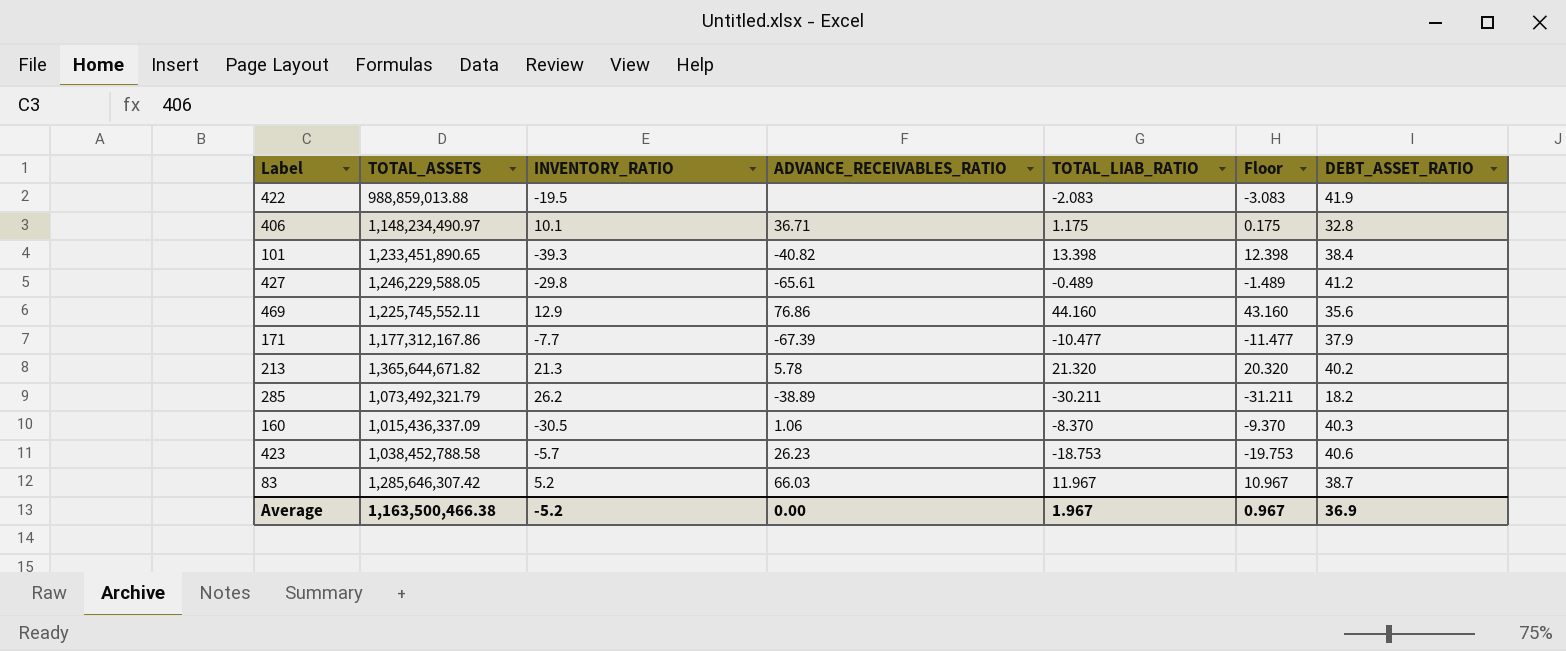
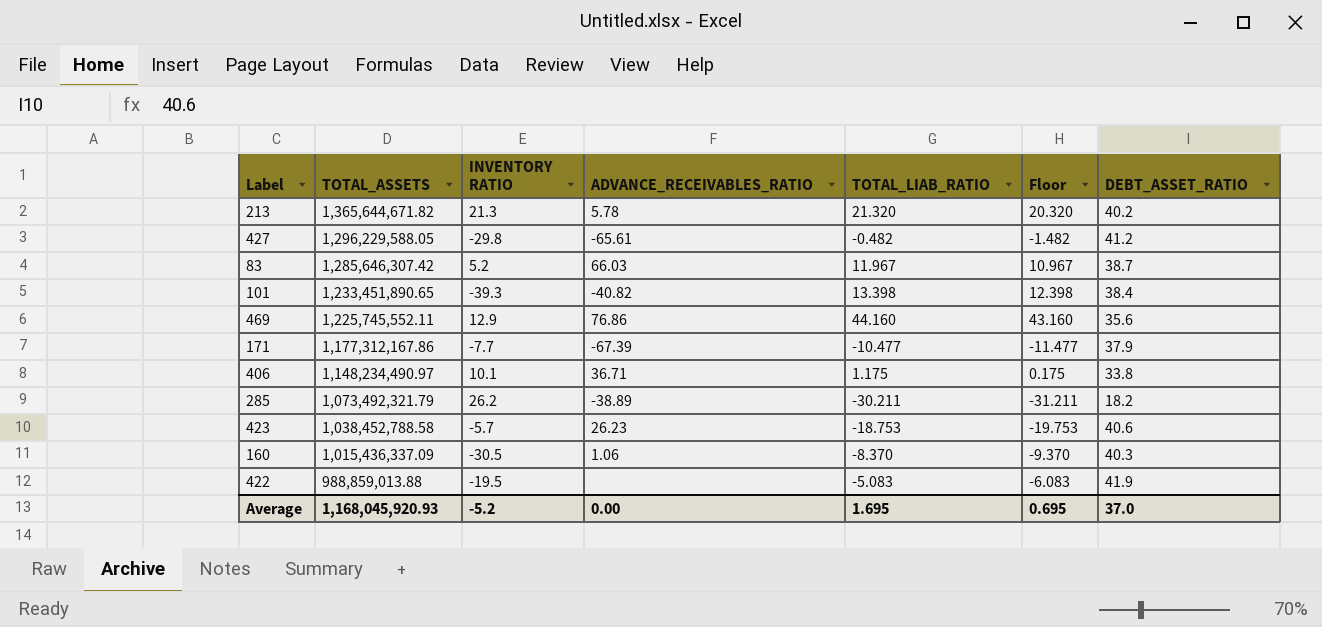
row order: none -> TOTAL_ASSETS descending
column name: INVENTORY_RATIO -> INVENTORY RATIO
427 | TOTAL_ASSETS: 1,246,229,588.05 -> 1,296,229,588.05
427 | TOTAL_LIAB_RATIO: -0.489 -> -0.482
427 | Floor: -1.489 -> -1.482
406 | DEBT_ASSET_RATIO: 32.8 -> 33.8
422 | TOTAL_LIAB_RATIO: -2.083 -> -5.083
422 | Floor: -3.083 -> -6.083
Average | TOTAL_ASSETS: 1,163,500,466.38 -> 1,168,045,920.93
Average | TOTAL_LIAB_RATIO: 1.967 -> 1.695
Average | Floor: 0.967 -> 0.695
Average | DEBT_ASSET_RATIO: 36.9 -> 37.0

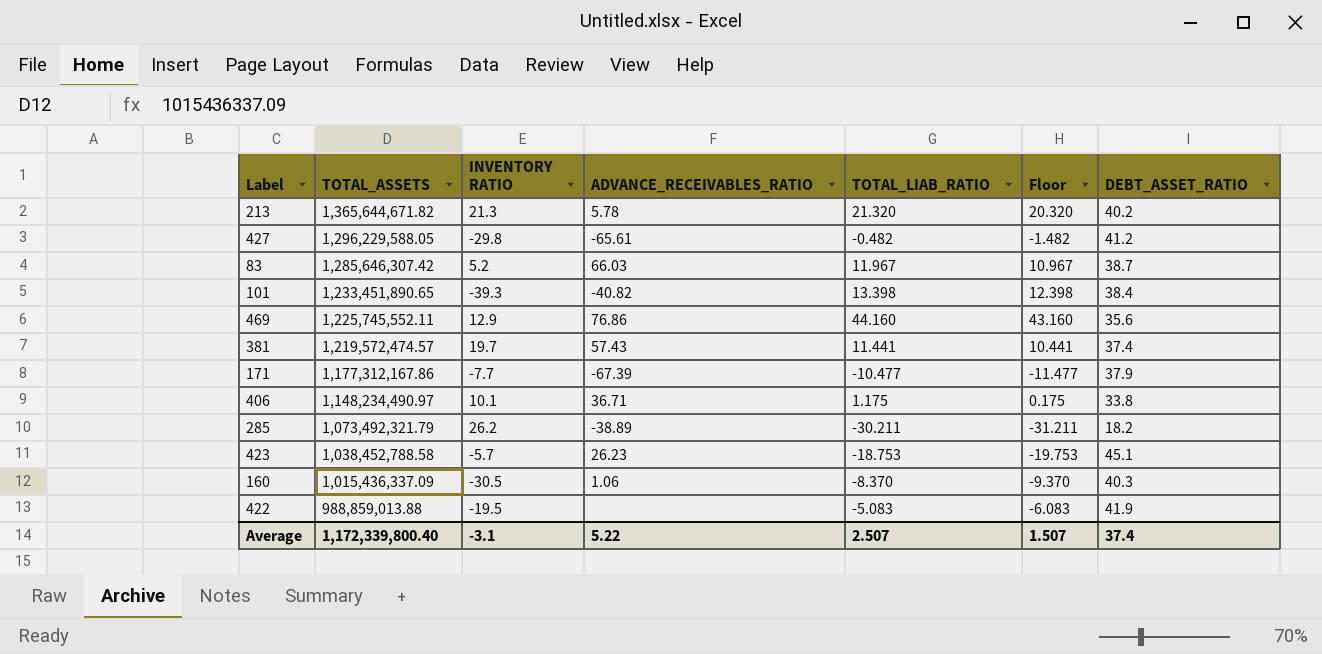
row 381: none -> 1,219,572,474.57 | 19.7 | 57.43 | 11.441 | 10.441 | 37.4
423 | DEBT_ASSET_RATIO: 40.6 -> 45.1
Average | TOTAL_ASSETS: 1,168,045,920.93 -> 1,172,339,800.40
Average | INVENTORY RATIO: -5.2 -> -3.1
Average | ADVANCE_RECEIVABLES_RATIO: 0.00 -> 5.22
Average | TOTAL_LIAB_RATIO: 1.695 -> 2.507
Average | Floor: 0.695 -> 1.507
Average | DEBT_ASSET_RATIO: 37.0 -> 37.4

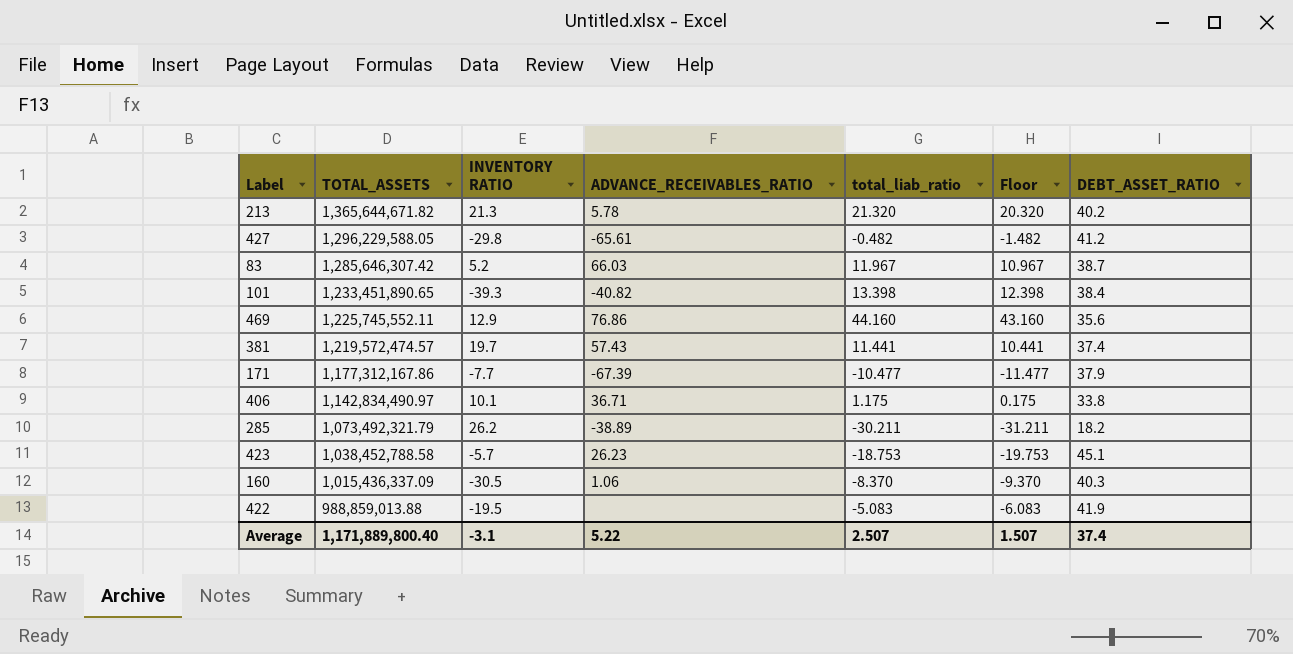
column name: TOTAL_LIAB_RATIO -> total_liab_ratio
406 | TOTAL_ASSETS: 1,148,234,490.97 -> 1,142,834,490.97
Average | TOTAL_ASSETS: 1,172,339,800.40 -> 1,171,889,800.40

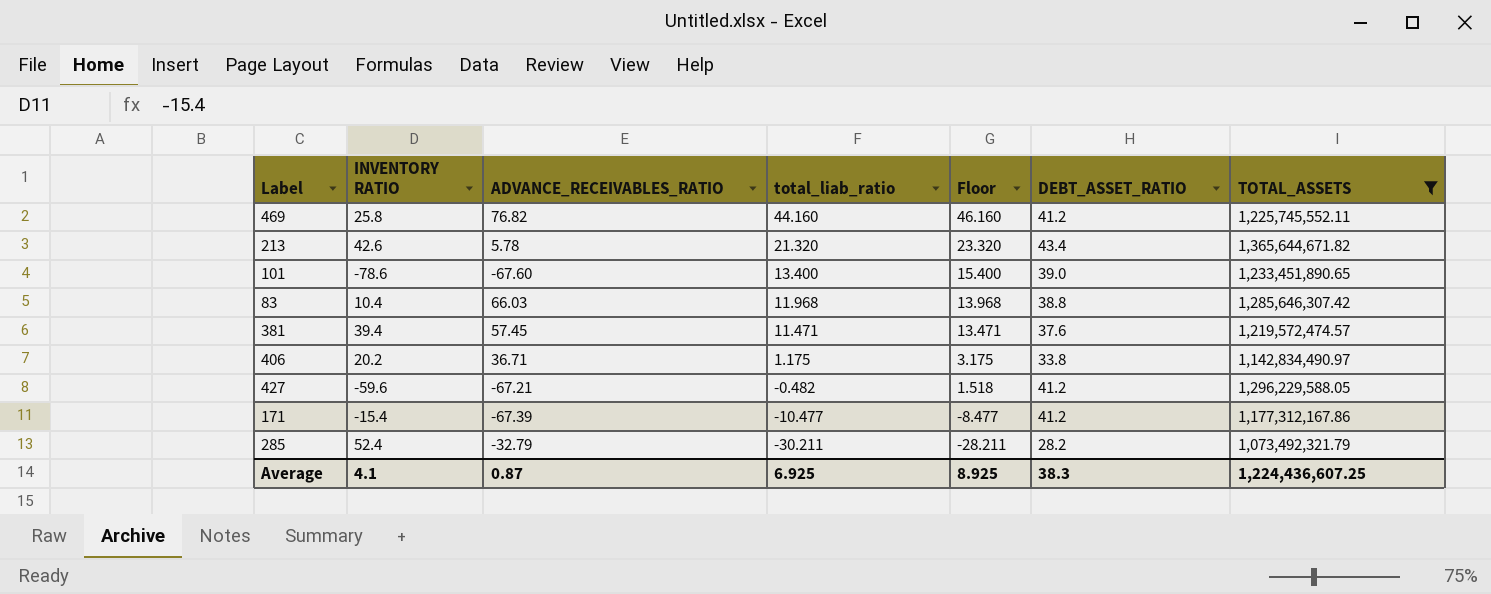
filter: none -> TOTAL_ASSETS >= 1,073,492,321.79
row order: TOTAL_ASSETS descending -> total_liab_ratio descending
column Floor | formula: [total_liab_ratio] - 1 -> [total_liab_ratio] + 2
column TOTAL_ASSETS | position: 2 -> 7
469 | INVENTORY RATIO: 12.9 -> 25.8
469 | ADVANCE_RECEIVABLES_RATIO: 76.86 -> 76.82
469 | DEBT_ASSET_RATIO: 35.6 -> 41.2
213 | INVENTORY RATIO: 21.3 -> 42.6
213 | DEBT_ASSET_RATIO: 40.2 -> 43.4
101 | INVENTORY RATIO: -39.3 -> -78.6
101 | ADVANCE_RECEIVABLES_RATIO: -40.82 -> -67.60
101 | total_liab_ratio: 13.398 -> 13.400
101 | DEBT_ASSET_RATIO: 38.4 -> 39.0
83 | INVENTORY RATIO: 5.2 -> 10.4
83 | total_liab_ratio: 11.967 -> 11.968
83 | DEBT_ASSET_RATIO: 38.7 -> 38.8
381 | INVENTORY RATIO: 19.7 -> 39.4
381 | ADVANCE_RECEIVABLES_RATIO: 57.43 -> 57.45
381 | total_liab_ratio: 11.441 -> 11.471
381 | DEBT_ASSET_RATIO: 37.4 -> 37.6
406 | INVENTORY RATIO: 10.1 -> 20.2
427 | INVENTORY RATIO: -29.8 -> -59.6
427 | ADVANCE_RECEIVABLES_RATIO: -65.61 -> -67.21
171 | INVENTORY RATIO: -7.7 -> -15.4
171 | DEBT_ASSET_RATIO: 37.9 -> 41.2
285 | INVENTORY RATIO: 26.2 -> 52.4
285 | ADVANCE_RECEIVABLES_RATIO: -38.89 -> -32.79
285 | DEBT_ASSET_RATIO: 18.2 -> 28.2
Average | INVENTORY RATIO: -3.1 -> 4.1
Average | ADVANCE_RECEIVABLES_RATIO: 5.22 -> 0.87
Average | total_liab_ratio: 2.507 -> 6.925
Average | Floor: 1.507 -> 8.925
Average | DEBT_ASSET_RATIO: 37.4 -> 38.3
Average | TOTAL_ASSETS: 1,171,889,800.40 -> 1,224,436,607.25

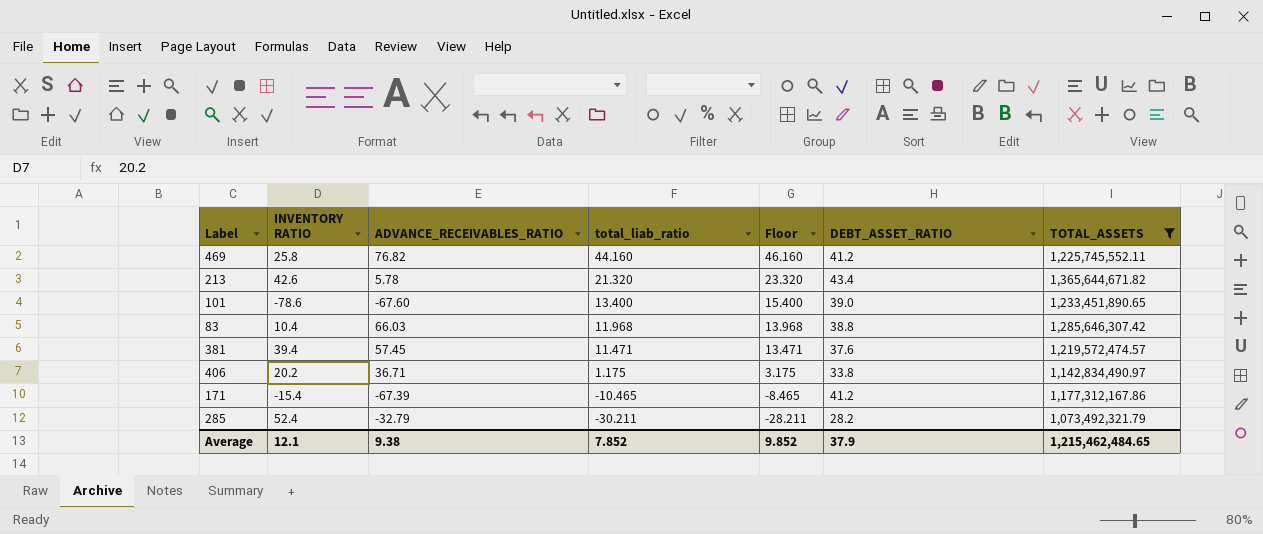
row 427: -59.6 | -67.21 | -0.482 | 1.518 | 41.2 | 1,296,229,588.05 -> none
171 | total_liab_ratio: -10.477 -> -10.465
171 | Floor: -8.477 -> -8.465
Average | INVENTORY RATIO: 4.1 -> 12.1
Average | ADVANCE_RECEIVABLES_RATIO: 0.87 -> 9.38
Average | total_liab_ratio: 6.925 -> 7.852
Average | Floor: 8.925 -> 9.852
Average | DEBT_ASSET_RATIO: 38.3 -> 37.9
Average | TOTAL_ASSETS: 1,224,436,607.25 -> 1,215,462,484.65

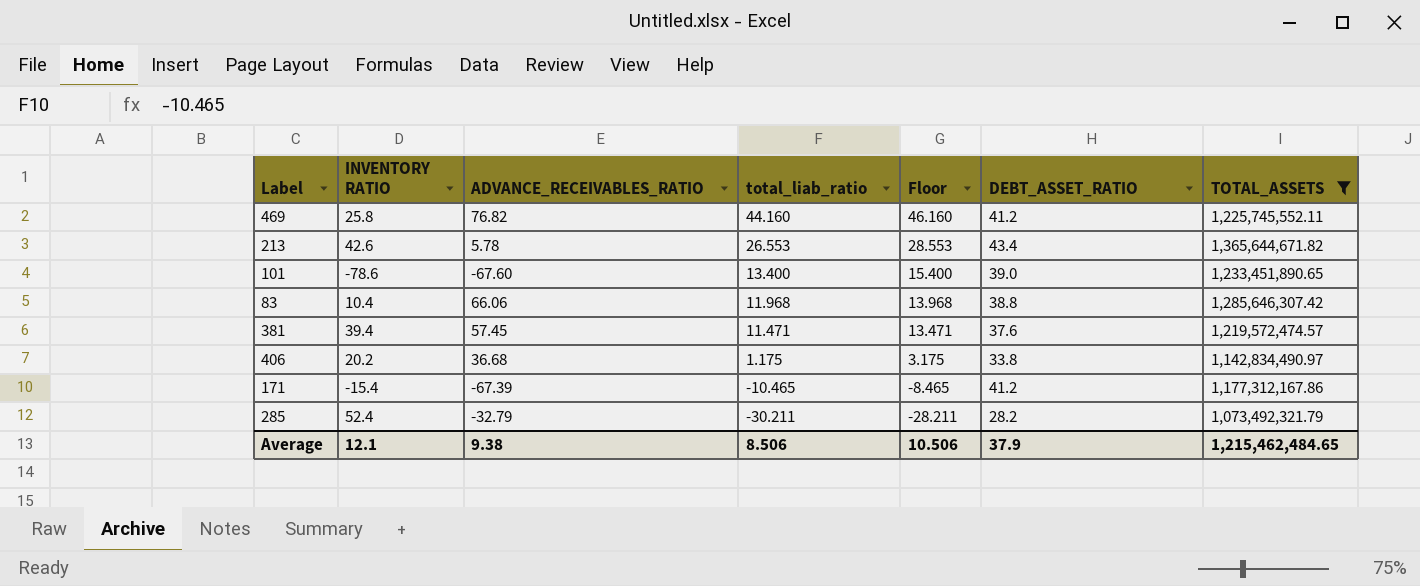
213 | total_liab_ratio: 21.320 -> 26.553
213 | Floor: 23.320 -> 28.553
83 | ADVANCE_RECEIVABLES_RATIO: 66.03 -> 66.06
406 | ADVANCE_RECEIVABLES_RATIO: 36.71 -> 36.68
Average | total_liab_ratio: 7.852 -> 8.506
Average | Floor: 9.852 -> 10.506

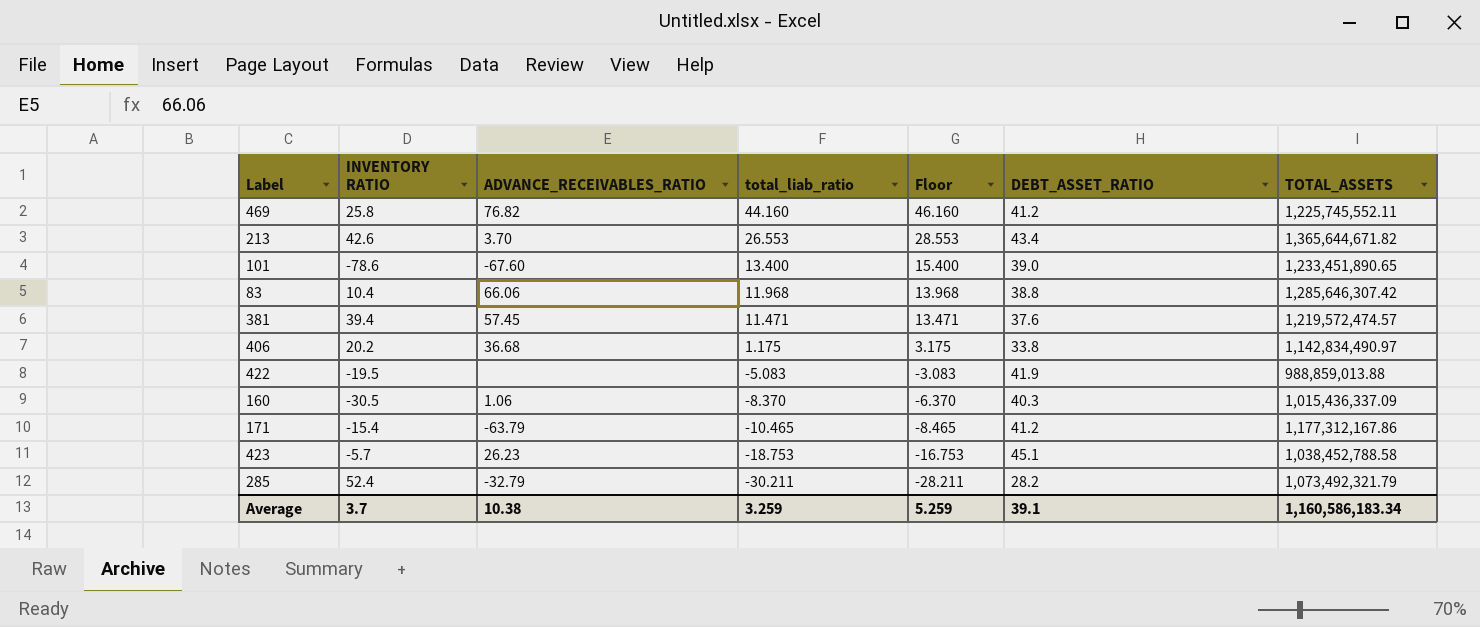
filter: TOTAL_ASSETS >= 1,073,492,321.79 -> none
213 | ADVANCE_RECEIVABLES_RATIO: 5.78 -> 3.70
171 | ADVANCE_RECEIVABLES_RATIO: -67.39 -> -63.79
Average | INVENTORY RATIO: 12.1 -> 3.7
Average | ADVANCE_RECEIVABLES_RATIO: 9.38 -> 10.38
Average | total_liab_ratio: 8.506 -> 3.259
Average | Floor: 10.506 -> 5.259
Average | DEBT_ASSET_RATIO: 37.9 -> 39.1
Average | TOTAL_ASSETS: 1,215,462,484.65 -> 1,160,586,183.34

